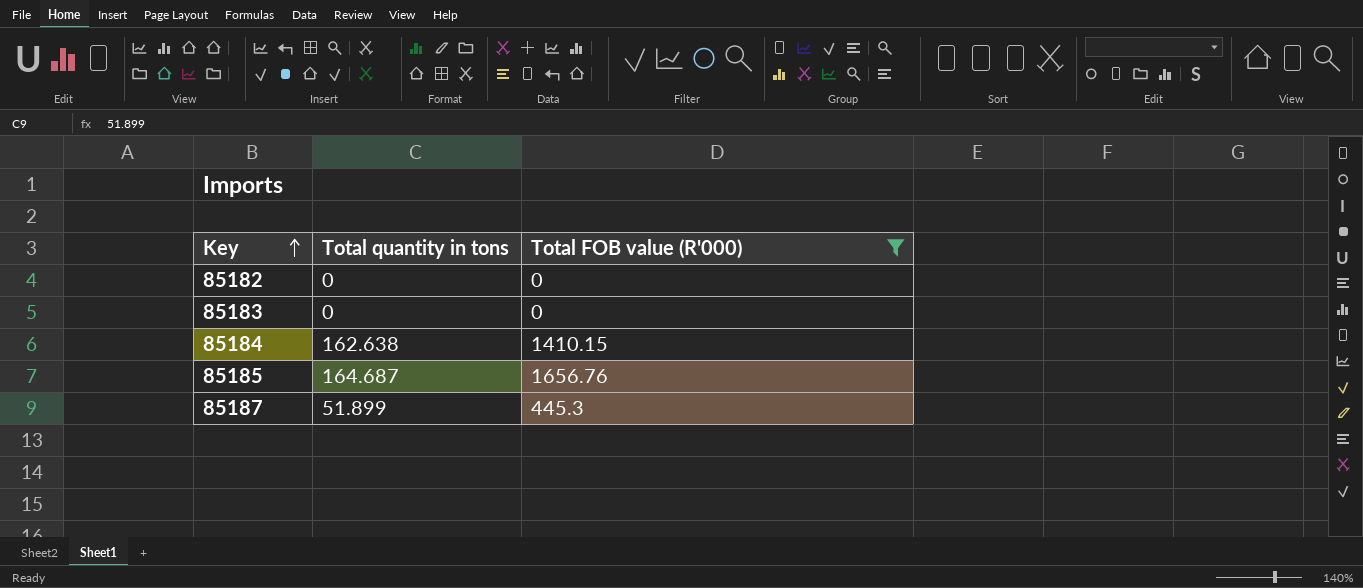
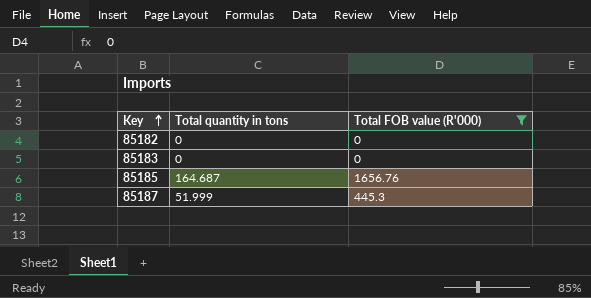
row 85184: 162.638 | 1410.15 -> none
85187 | Total quantity in tons: 51.899 -> 51.999

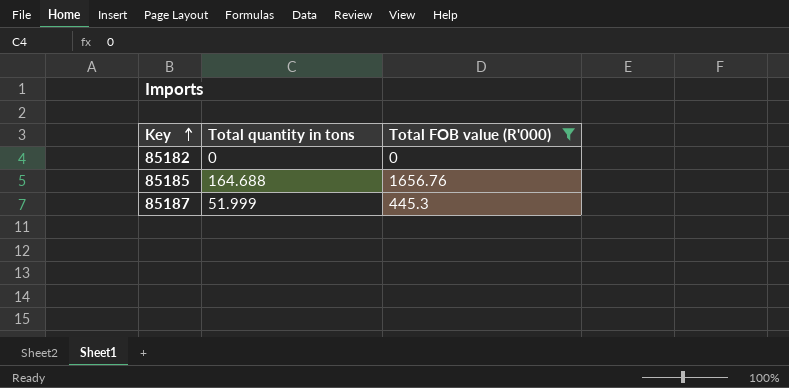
row 85183: 0 | 0 -> none
85185 | Total quantity in tons: 164.687 -> 164.688

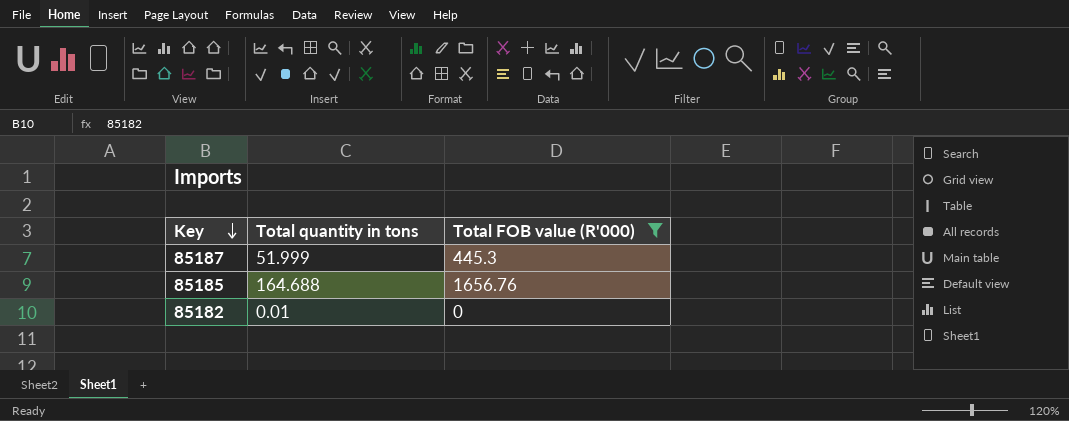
row order: Key ascending -> Key descending
85182 | Total quantity in tons: 0 -> 0.01

